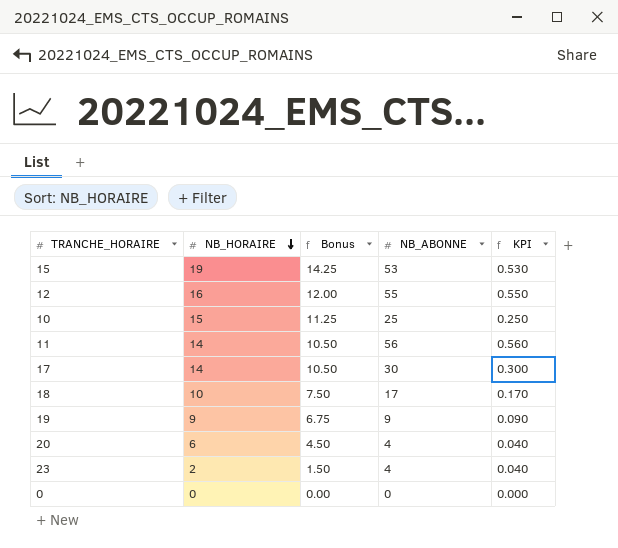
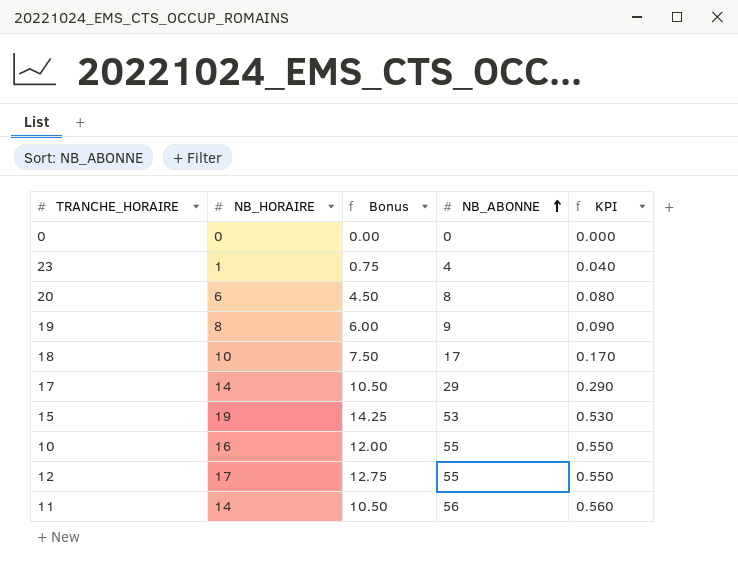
row order: NB_HORAIRE descending -> NB_ABONNE ascending
23 | NB_HORAIRE: 2 -> 1
23 | Bonus: 1.50 -> 0.75
20 | NB_ABONNE: 4 -> 8
20 | KPI: 0.040 -> 0.080
19 | NB_HORAIRE: 9 -> 8
19 | Bonus: 6.75 -> 6.00
17 | NB_ABONNE: 30 -> 29
17 | KPI: 0.300 -> 0.290
10 | NB_HORAIRE: 15 -> 16
10 | Bonus: 11.25 -> 12.00
10 | NB_ABONNE: 25 -> 55
10 | KPI: 0.250 -> 0.550
12 | NB_HORAIRE: 16 -> 17
12 | Bonus: 12.00 -> 12.75

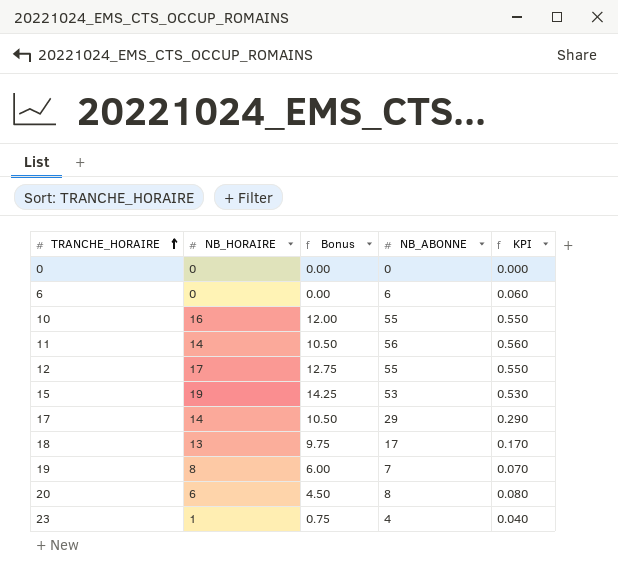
row order: NB_ABONNE ascending -> TRANCHE_HORAIRE ascending
row 6: none -> 0 | 0.00 | 6 | 0.060
18 | NB_HORAIRE: 10 -> 13
18 | Bonus: 7.50 -> 9.75
19 | NB_ABONNE: 9 -> 7
19 | KPI: 0.090 -> 0.070

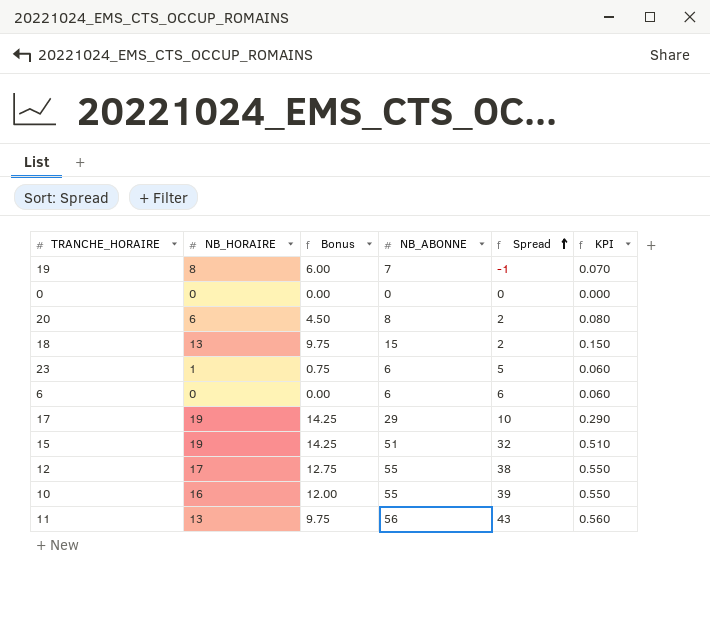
row order: TRANCHE_HORAIRE ascending -> Spread ascending
column Spread | formula: none -> [NB_ABONNE] - [NB_HORAIRE]
18 | NB_ABONNE: 17 -> 15
18 | KPI: 0.170 -> 0.150
23 | NB_ABONNE: 4 -> 6
23 | KPI: 0.040 -> 0.060
17 | NB_HORAIRE: 14 -> 19
17 | Bonus: 10.50 -> 14.25
15 | NB_ABONNE: 53 -> 51
15 | KPI: 0.530 -> 0.510
11 | NB_HORAIRE: 14 -> 13
11 | Bonus: 10.50 -> 9.75

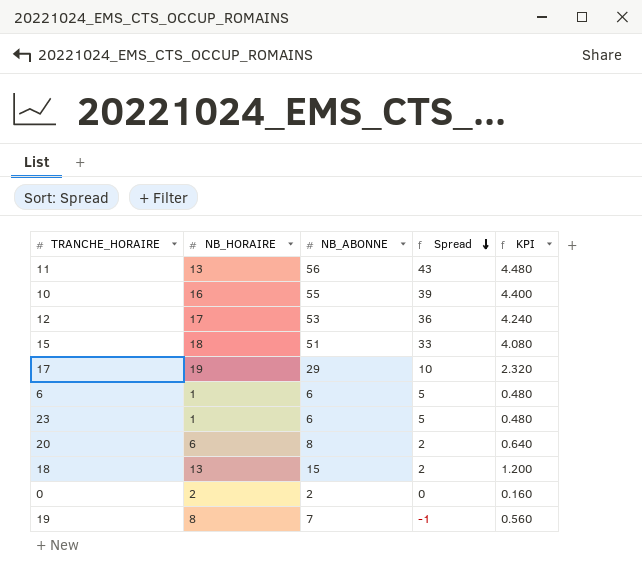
row order: Spread ascending -> Spread descending
column Bonus | formula: [NB_HORAIRE] * 0.75 -> none
column KPI | formula: [NB_ABONNE] * 0.01 -> [NB_ABONNE] * 0.08
12 | NB_ABONNE: 55 -> 53
12 | Spread: 38 -> 36
15 | NB_HORAIRE: 19 -> 18
15 | Spread: 32 -> 33
6 | NB_HORAIRE: 0 -> 1
6 | Spread: 6 -> 5
0 | NB_HORAIRE: 0 -> 2
0 | NB_ABONNE: 0 -> 2

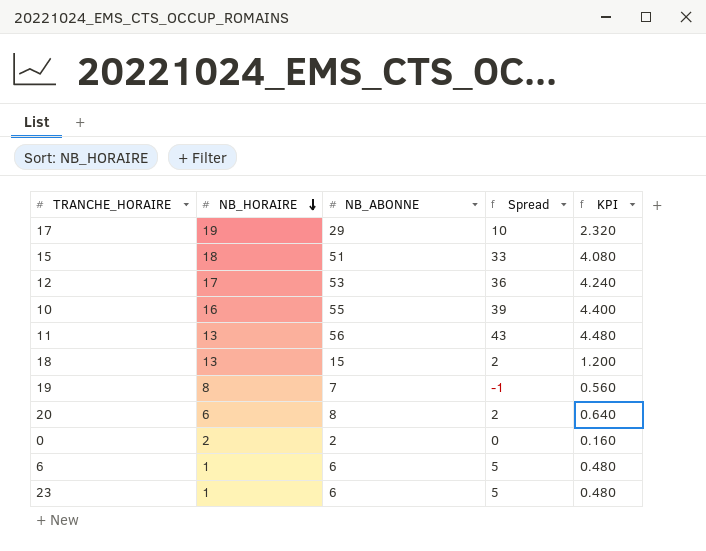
row order: Spread descending -> NB_HORAIRE descending

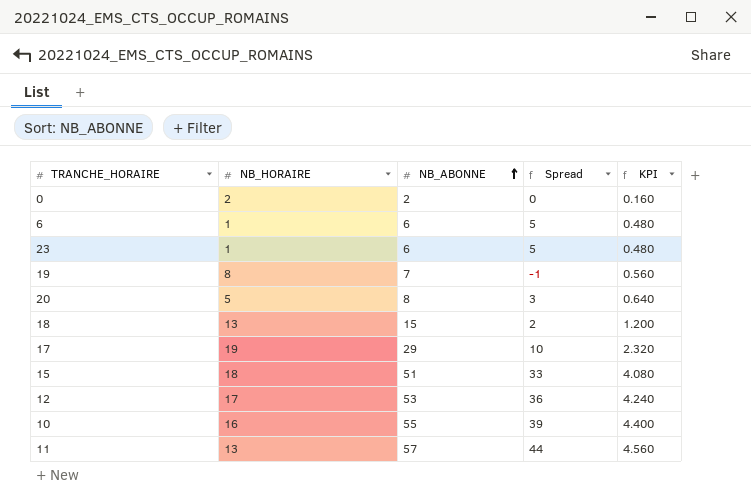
row order: NB_HORAIRE descending -> NB_ABONNE ascending
20 | NB_HORAIRE: 6 -> 5
20 | Spread: 2 -> 3
11 | NB_ABONNE: 56 -> 57
11 | Spread: 43 -> 44
11 | KPI: 4.480 -> 4.560

